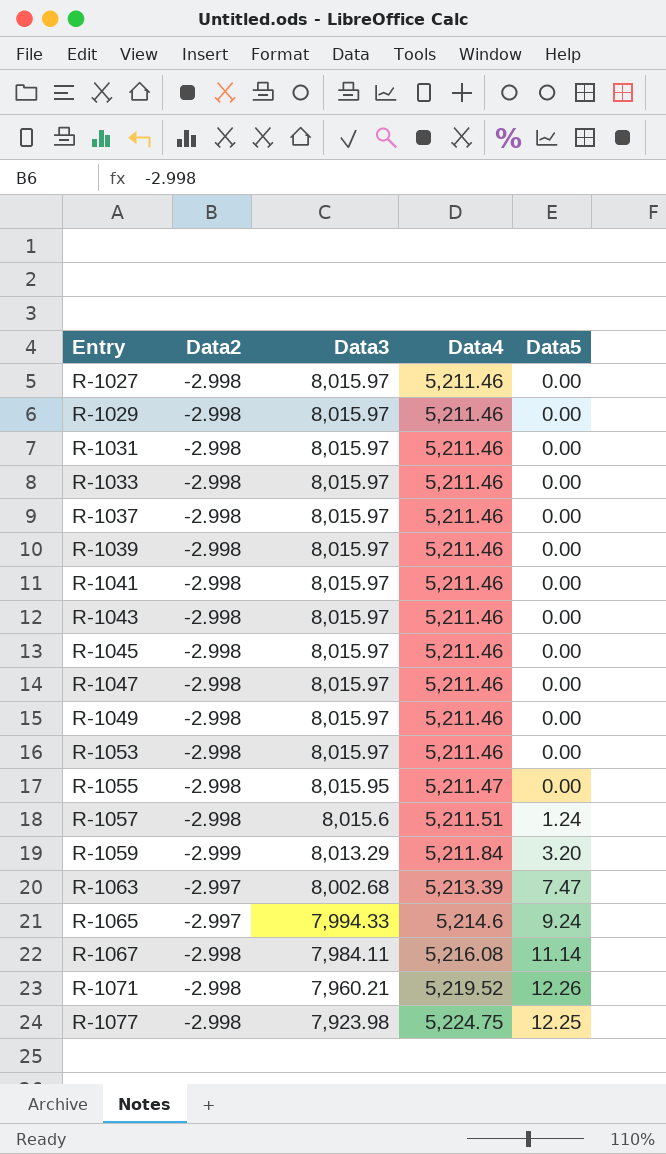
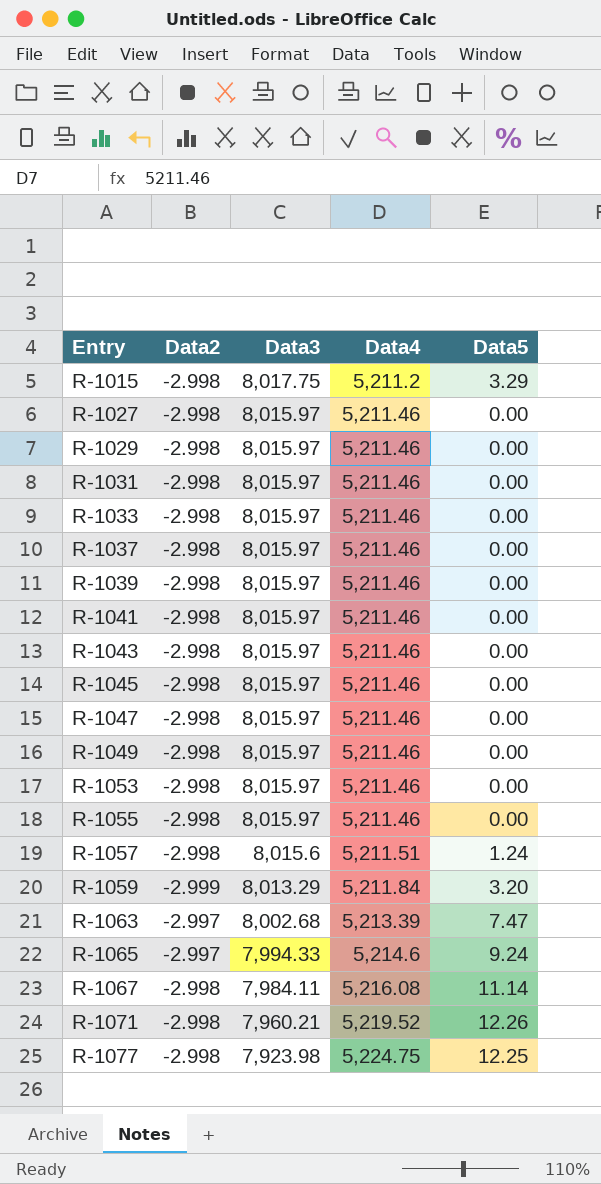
row R-1015: none -> -2.998 | 8,017.75 | 5,211.2 | 3.29
R-1055 | Data3: 8,015.95 -> 8,015.97
R-1055 | Data4: 5,211.47 -> 5,211.46

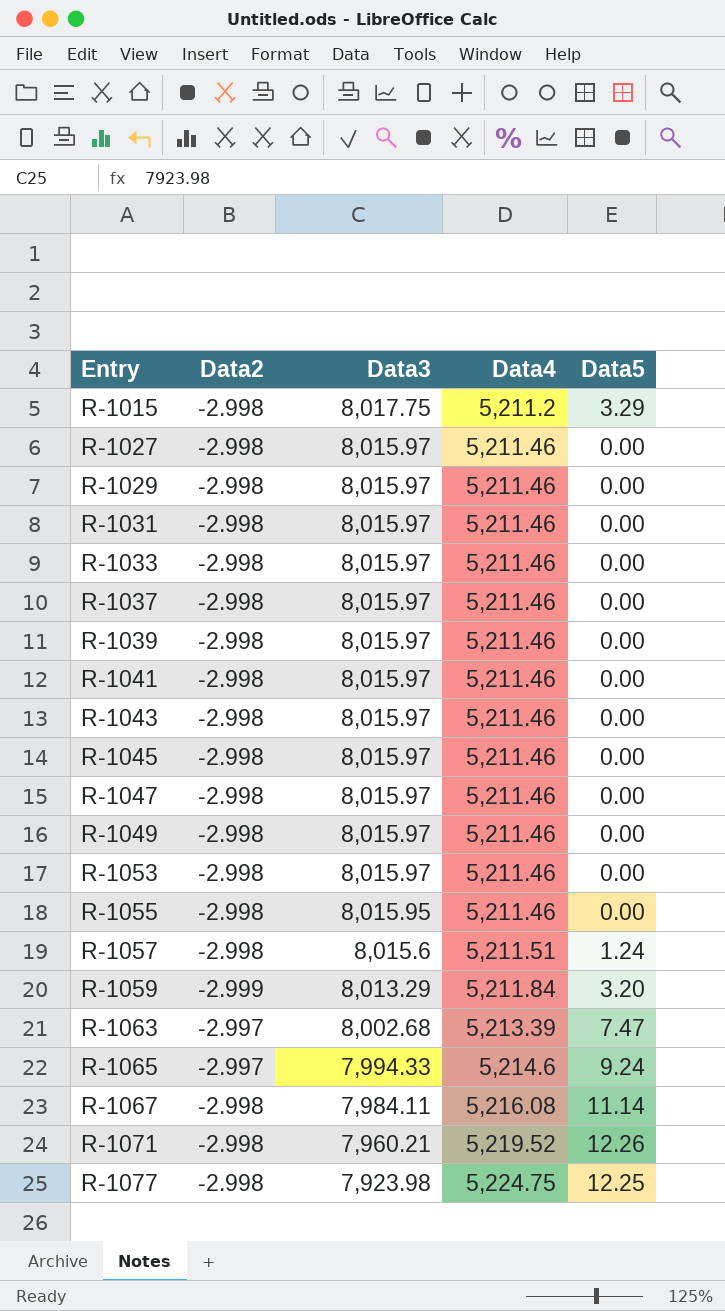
R-1055 | Data3: 8,015.97 -> 8,015.95

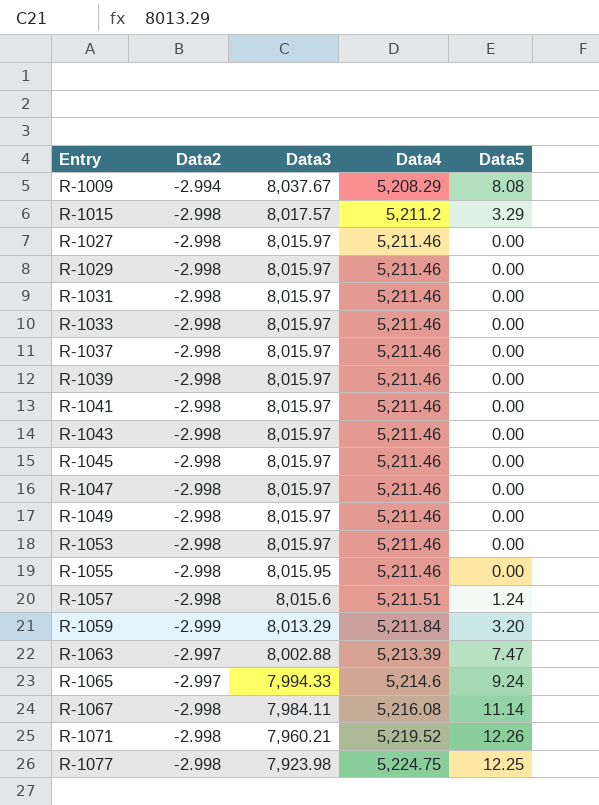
row R-1009: none -> -2.994 | 8,037.67 | 5,208.29 | 8.08
R-1015 | Data3: 8,017.75 -> 8,017.57
R-1063 | Data3: 8,002.68 -> 8,002.88

